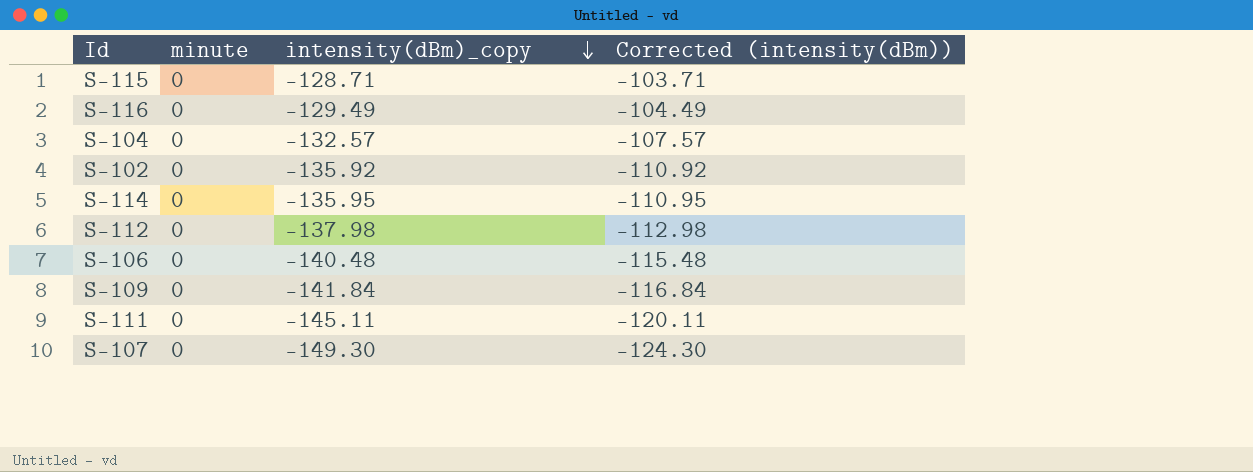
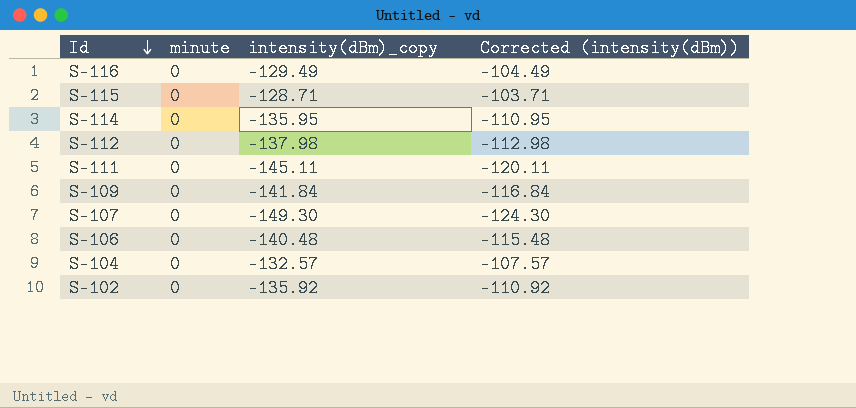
row order: intensity(dBm)_copy descending -> Id descending

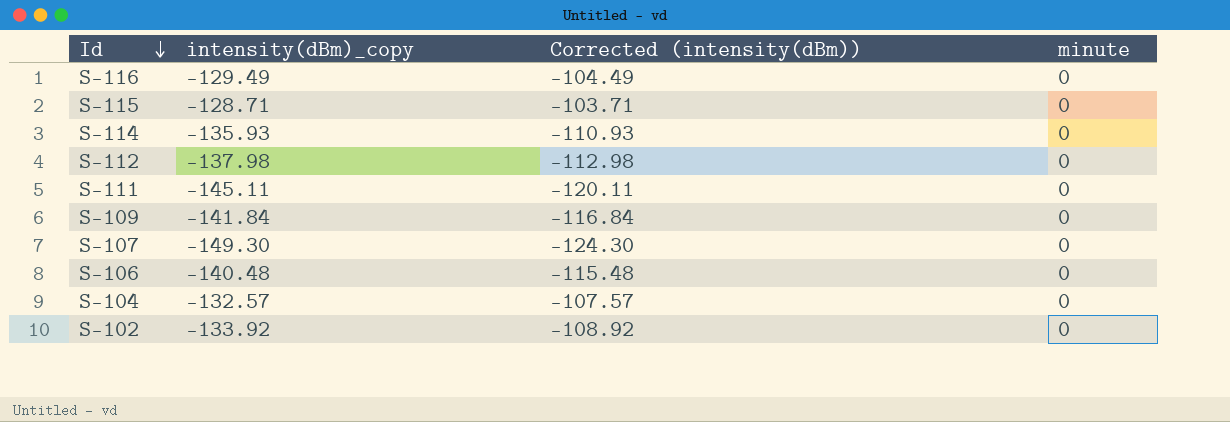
column minute | position: 2 -> 4
S-114 | intensity(dBm)_copy: -135.95 -> -135.93
S-114 | Corrected (intensity(dBm)): -110.95 -> -110.93
S-102 | intensity(dBm)_copy: -135.92 -> -133.92
S-102 | Corrected (intensity(dBm)): -110.92 -> -108.92

